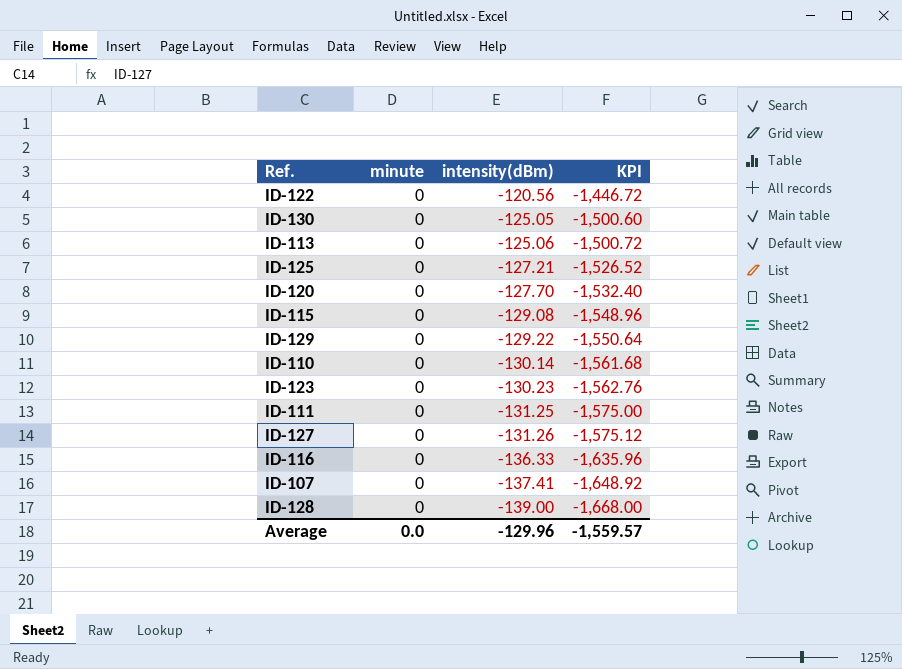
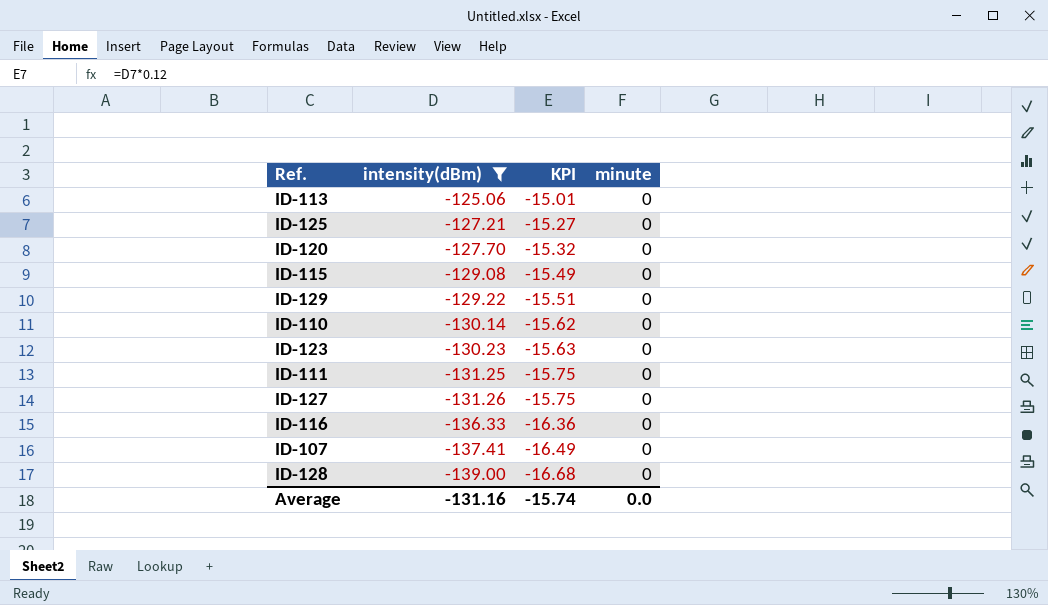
filter: none -> intensity(dBm) <= -125.06
column KPI | formula: [intensity(dBm)] * 12 -> [intensity(dBm)] * 0.12
column minute | position: 2 -> 4
Average | intensity(dBm): -129.96 -> -131.16
Average | KPI: -1,559.57 -> -15.74

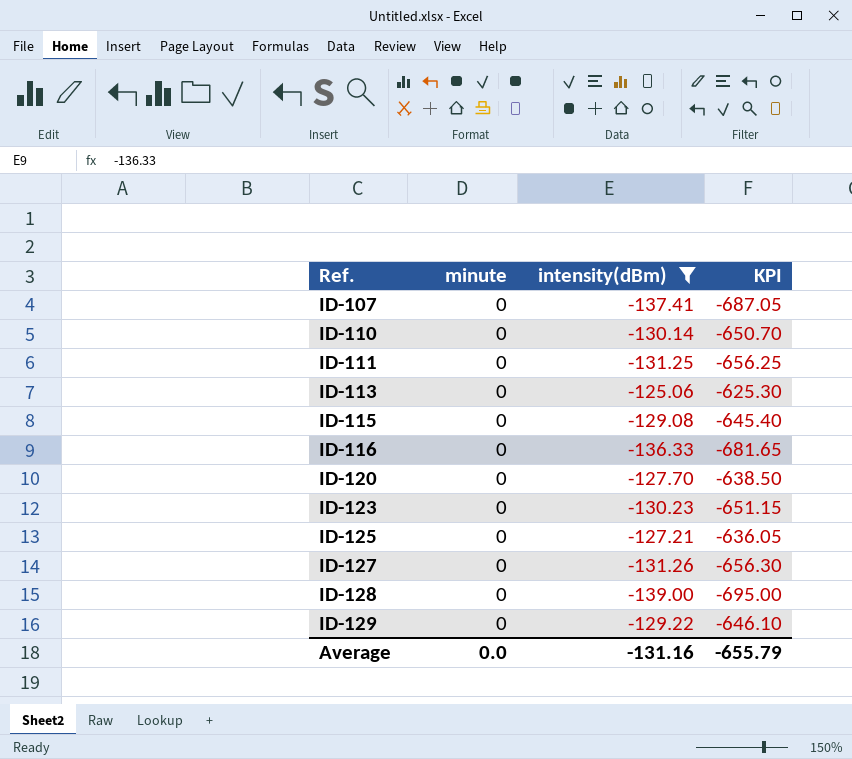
row order: intensity(dBm) descending -> Ref. ascending
column minute | position: 4 -> 2
column KPI | formula: [intensity(dBm)] * 0.12 -> [intensity(dBm)] * 5
Average | KPI: -15.74 -> -655.79

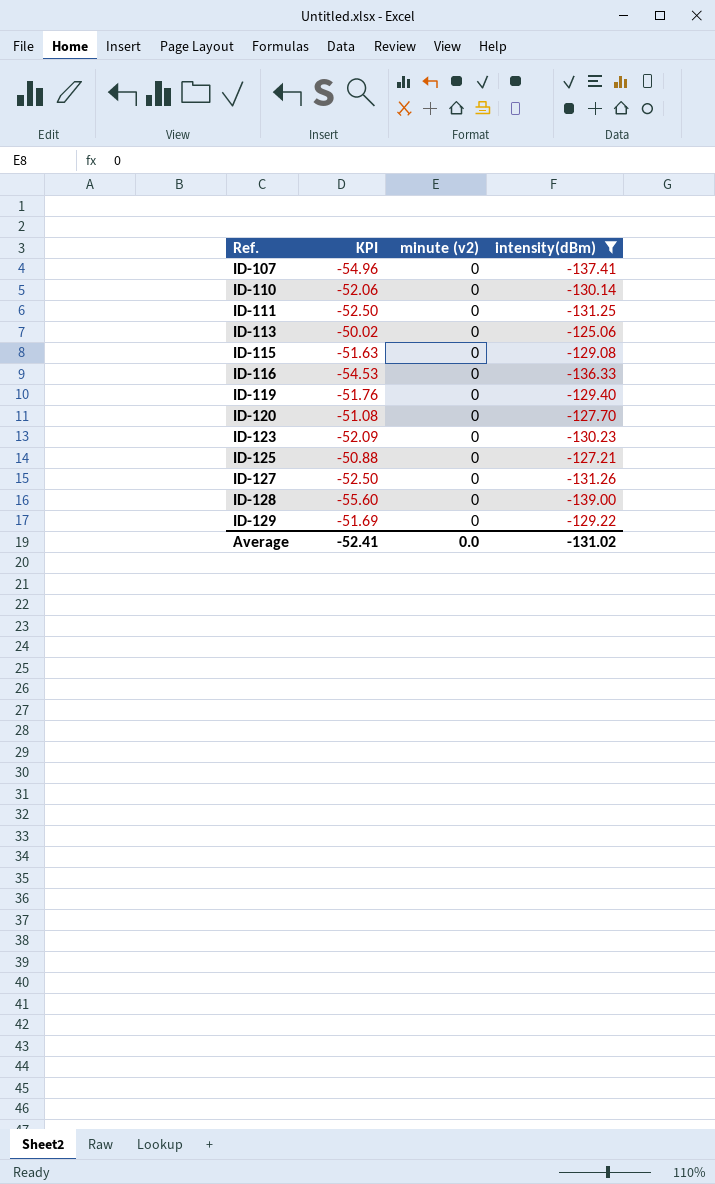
column KPI | formula: [intensity(dBm)] * 5 -> [intensity(dBm)] * 0.4
column KPI | position: 4 -> 2
column name: minute -> minute (v2)
row ID-119: none -> -51.76 | 0 | -129.40
Average | KPI: -655.79 -> -52.41
Average | intensity(dBm): -131.16 -> -131.02

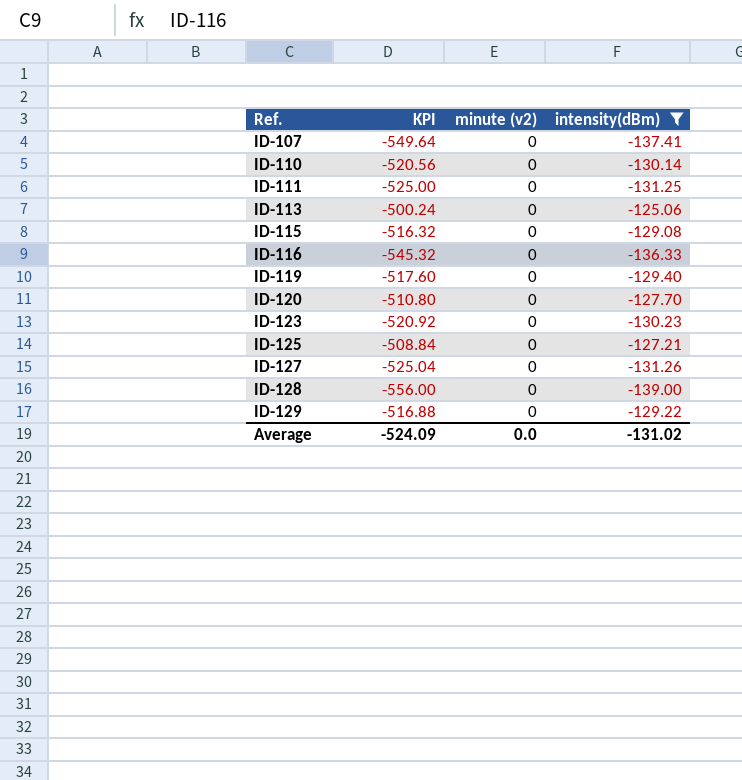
column KPI | formula: [intensity(dBm)] * 0.4 -> [intensity(dBm)] * 4
Average | KPI: -52.41 -> -524.09

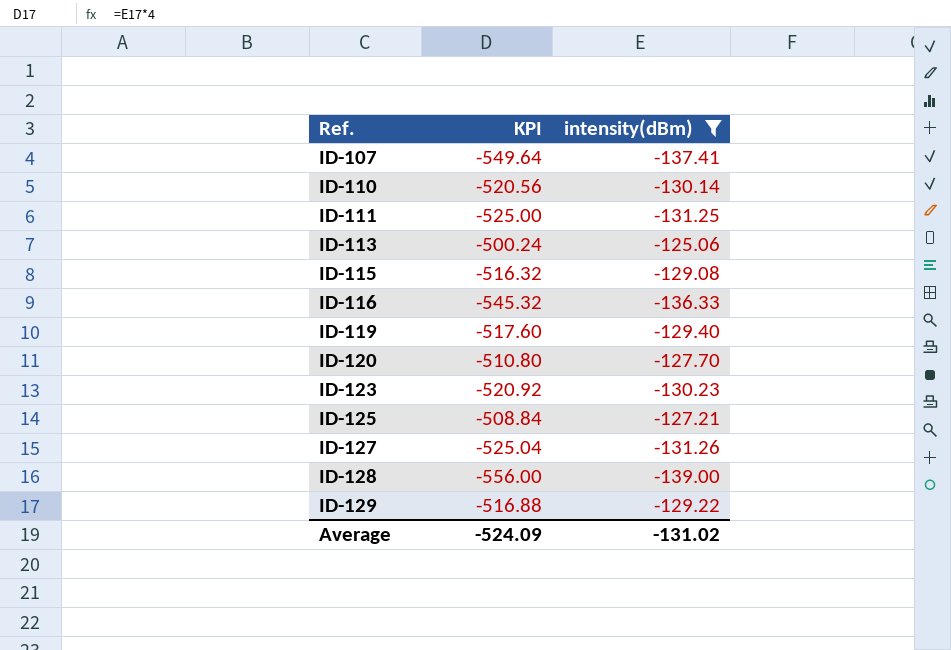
column minute (v2) | position: 3 -> none

